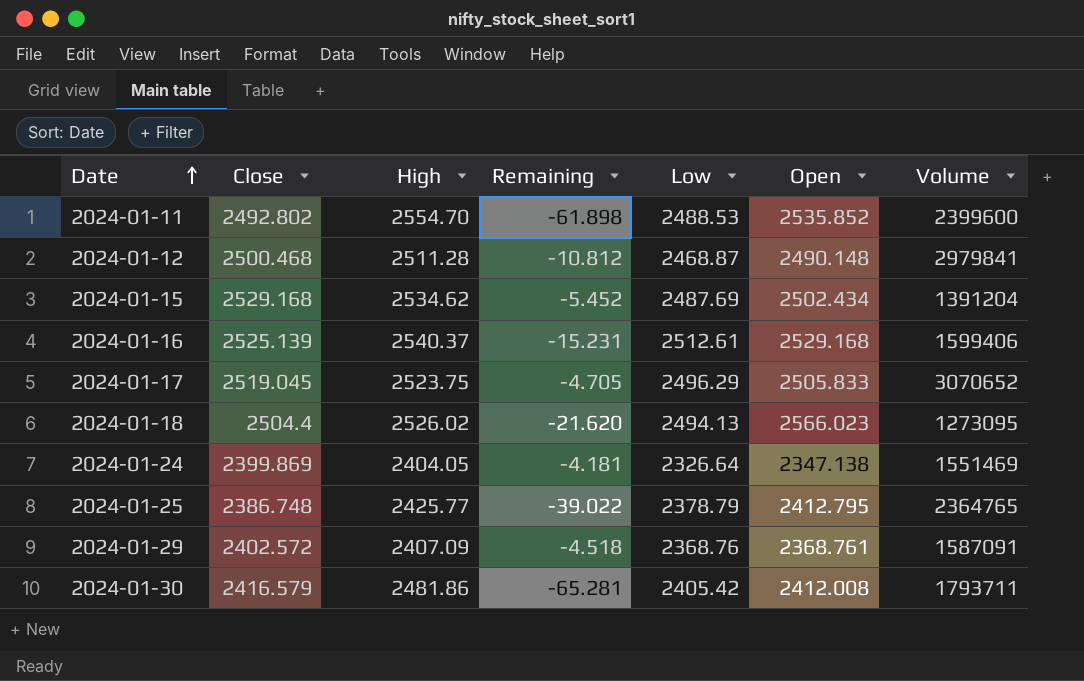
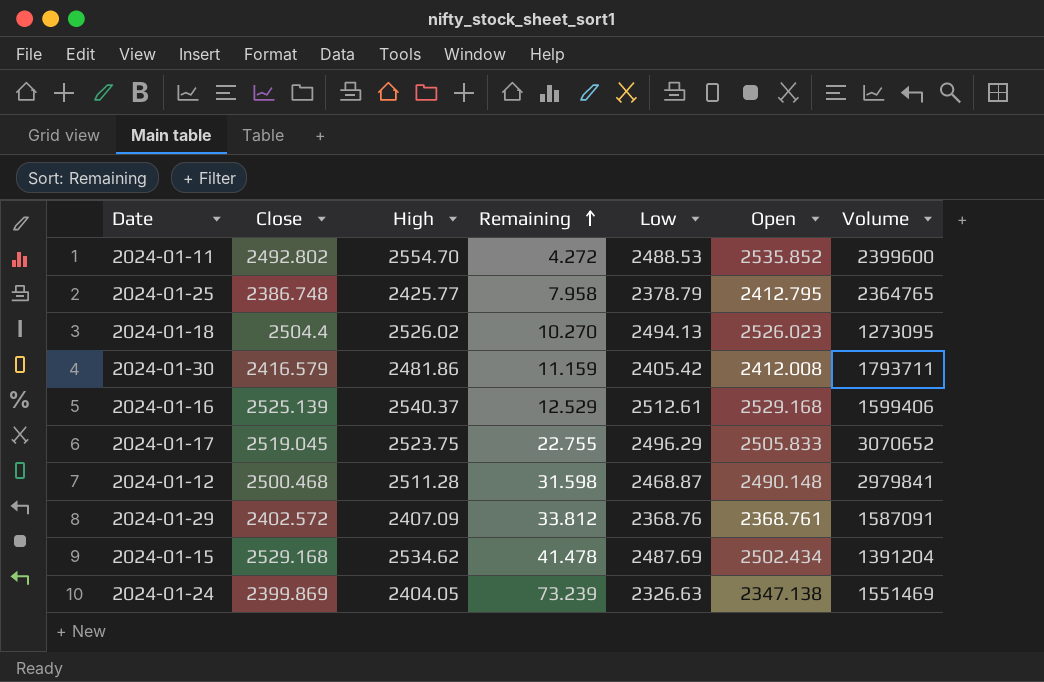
row order: Date ascending -> Remaining ascending
column Remaining | formula: [Close] - [High] -> [Close] - [Low]
2024-01-18 | Open: 2566.023 -> 2526.023
2024-01-24 | Low: 2326.64 -> 2326.63

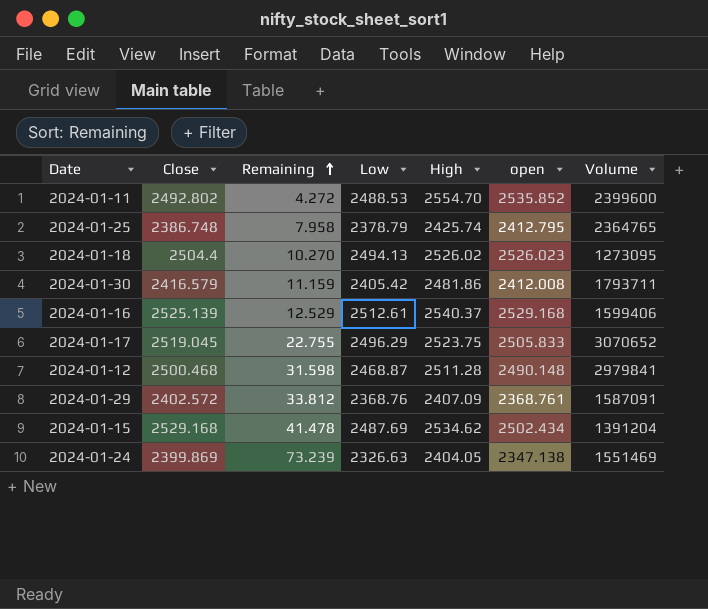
column High | position: 3 -> 5
column name: Open -> open
2024-01-25 | High: 2425.77 -> 2425.74

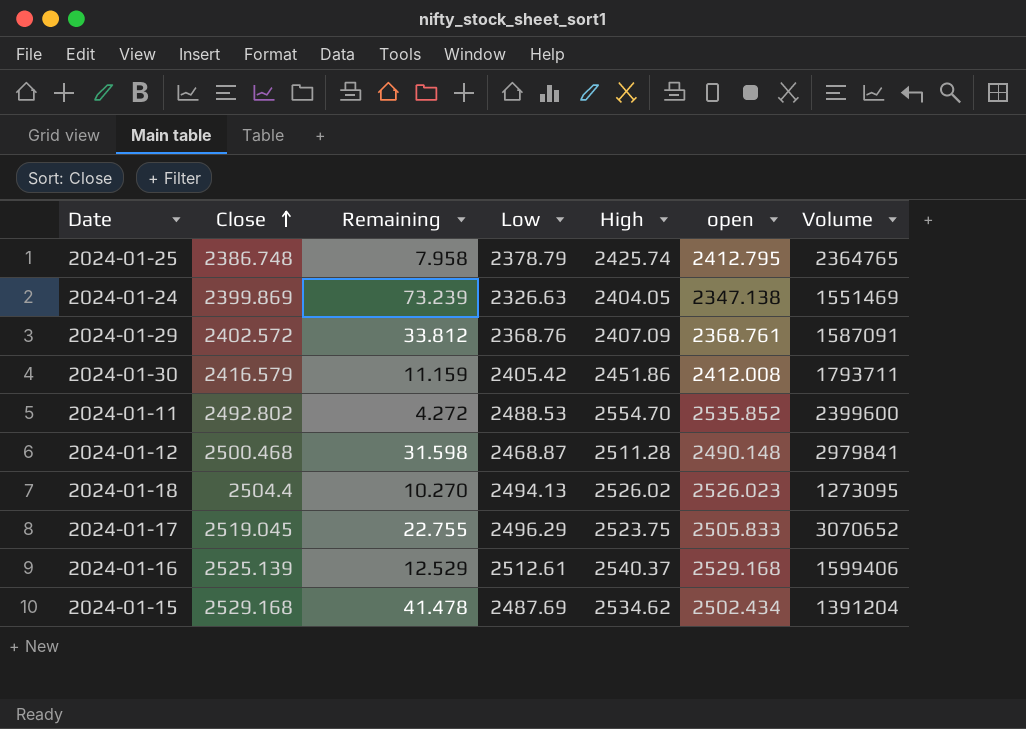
row order: Remaining ascending -> Close ascending
2024-01-30 | High: 2481.86 -> 2451.86

